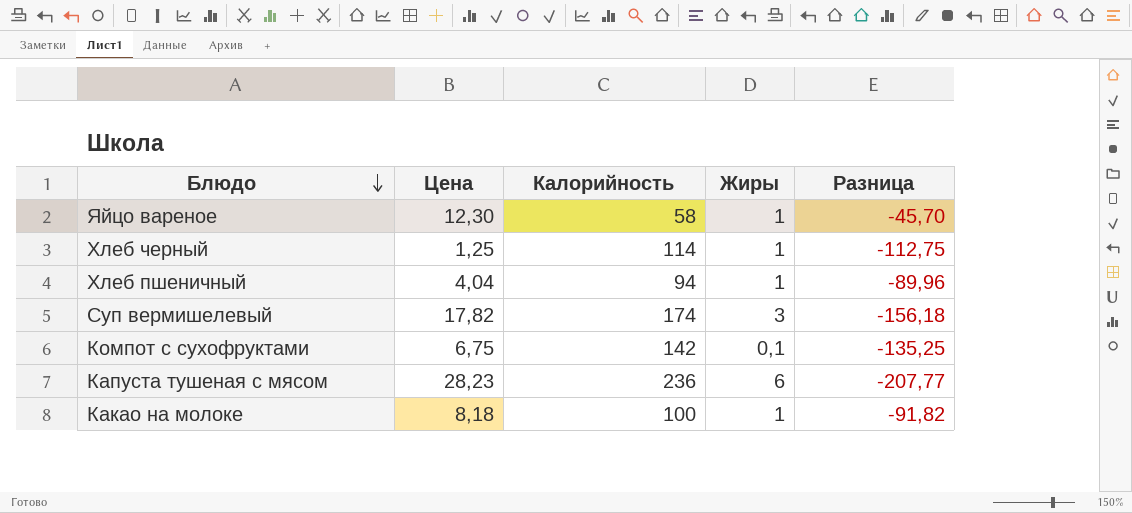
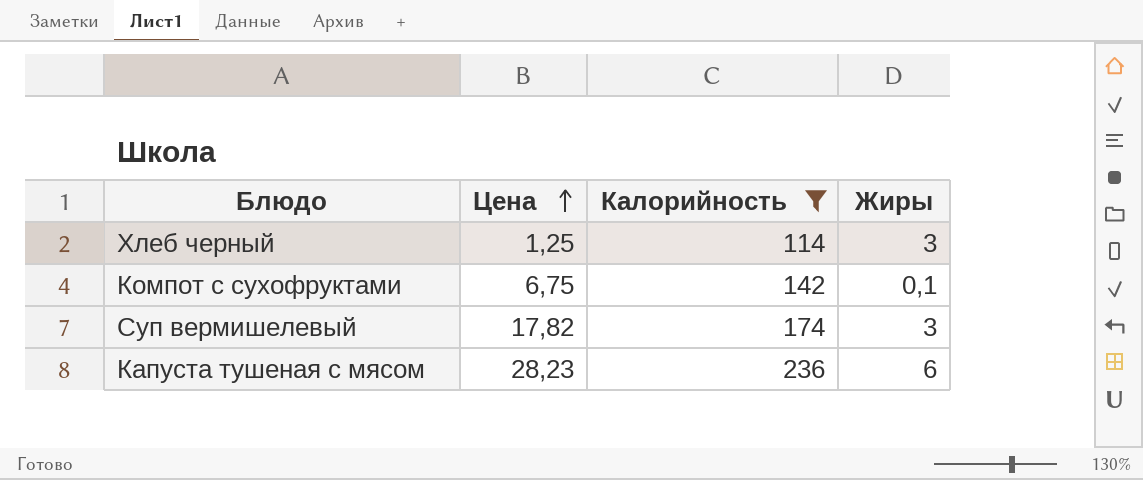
filter: none -> Калорийность >= 114
row order: Блюдо descending -> Цена ascending
column Разница | formula: [Цена] - [Калорийность] -> none
Хлеб черный | Жиры: 1 -> 3

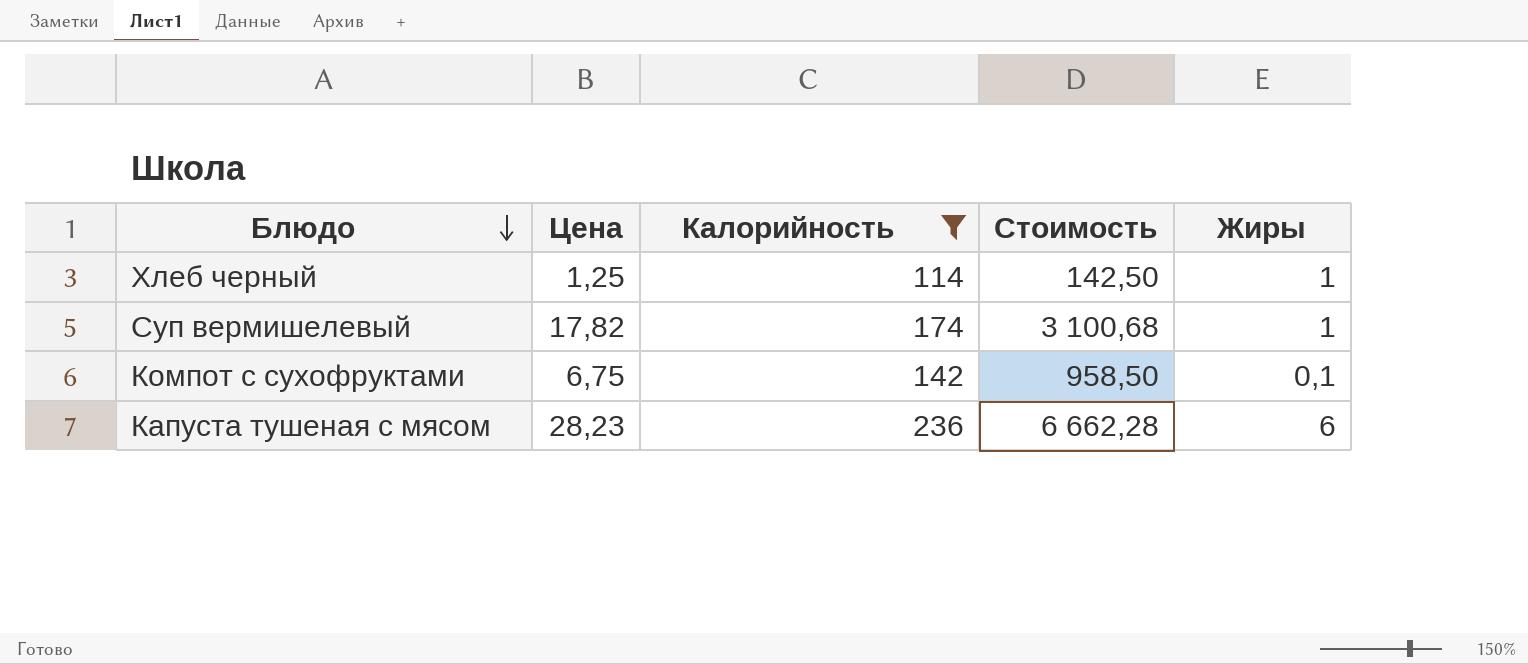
row order: Цена ascending -> Блюдо descending
column Стоимость | formula: none -> [Цена] * [Калорийность]
Хлеб черный | Жиры: 3 -> 1
Суп вермишелевый | Жиры: 3 -> 1

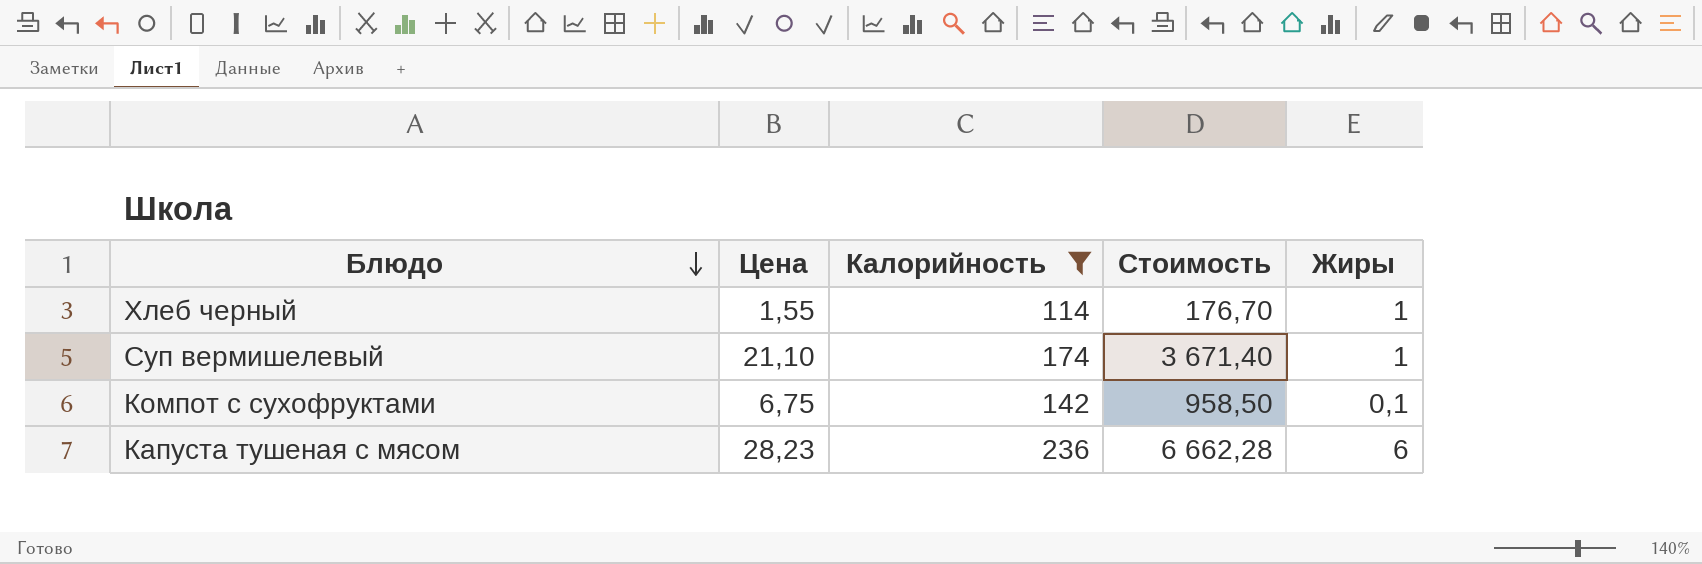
Хлеб черный | Цена: 1,25 -> 1,55
Хлеб черный | Стоимость: 142,50 -> 176,70
Суп вермишелевый | Цена: 17,82 -> 21,10
Суп вермишелевый | Стоимость: 3 100,68 -> 3 671,40

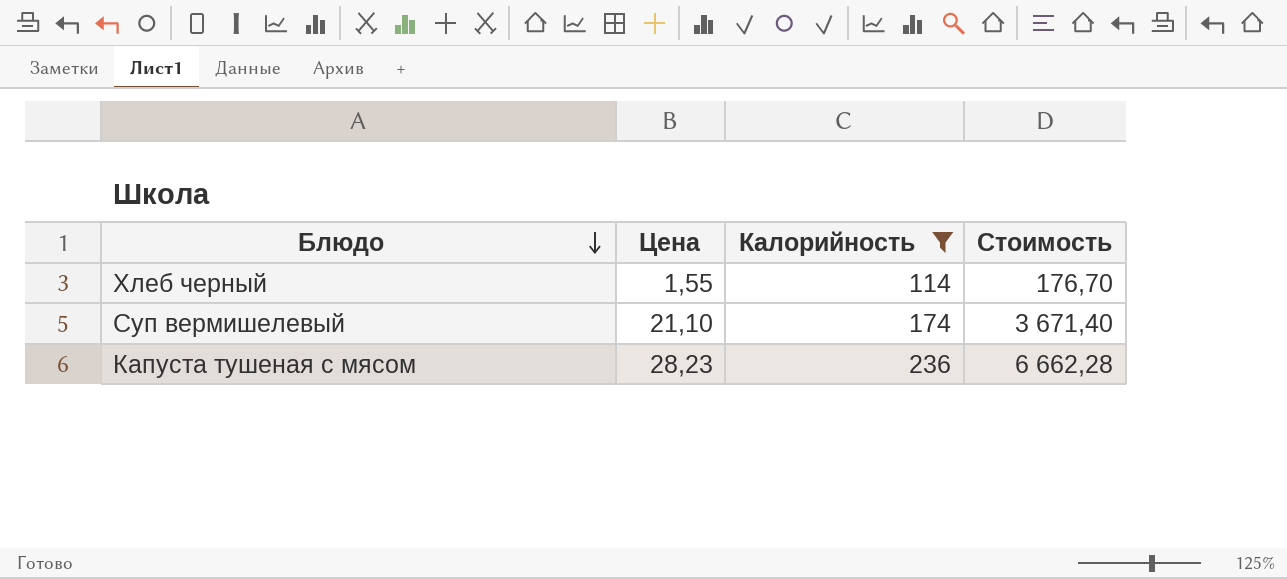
column Жиры | position: 5 -> none
row Компот с сухофруктами: 6,75 | 142 | 958,50 | 0,1 -> none

